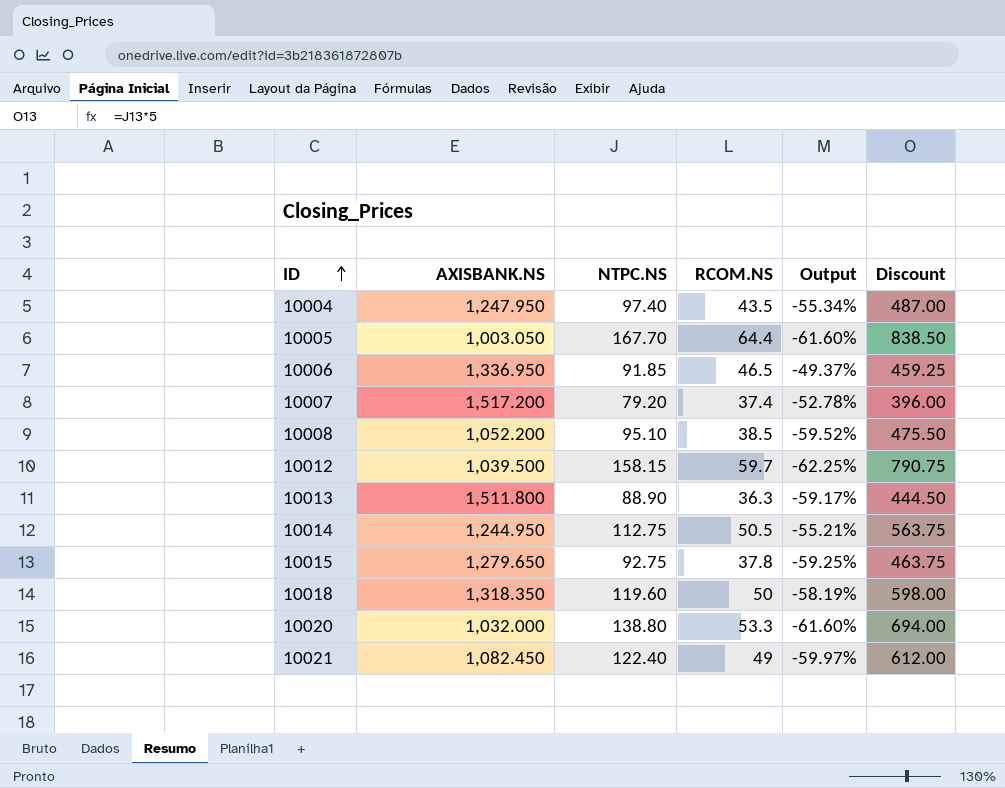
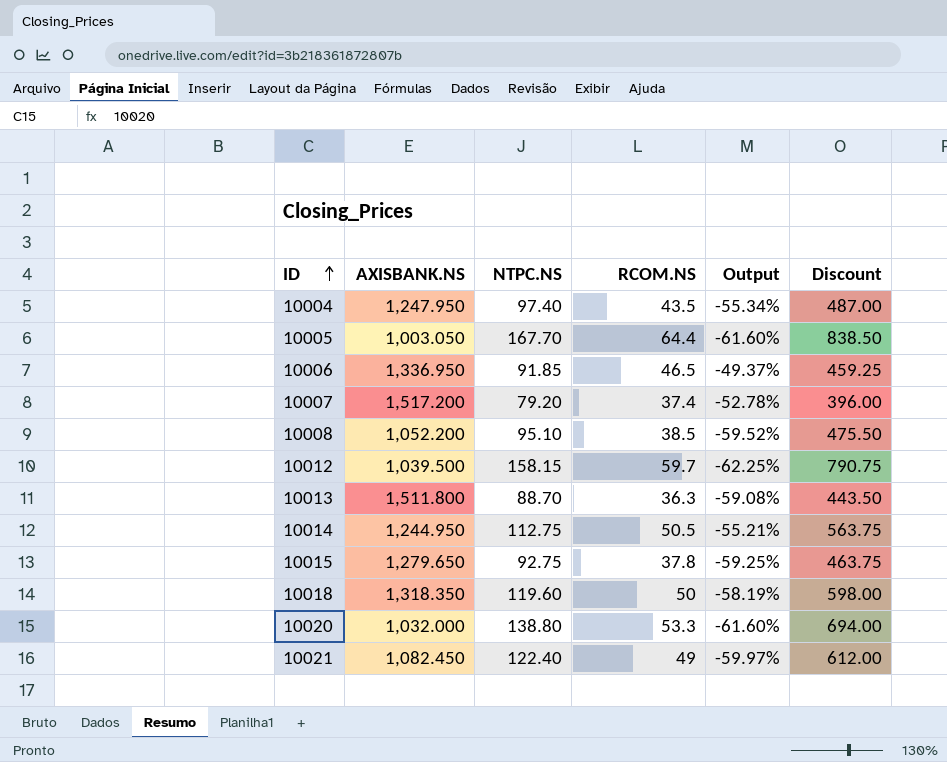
10013 | NTPC.NS: 88.90 -> 88.70
10013 | Output: -59.17% -> -59.08%
10013 | Discount: 444.50 -> 443.50

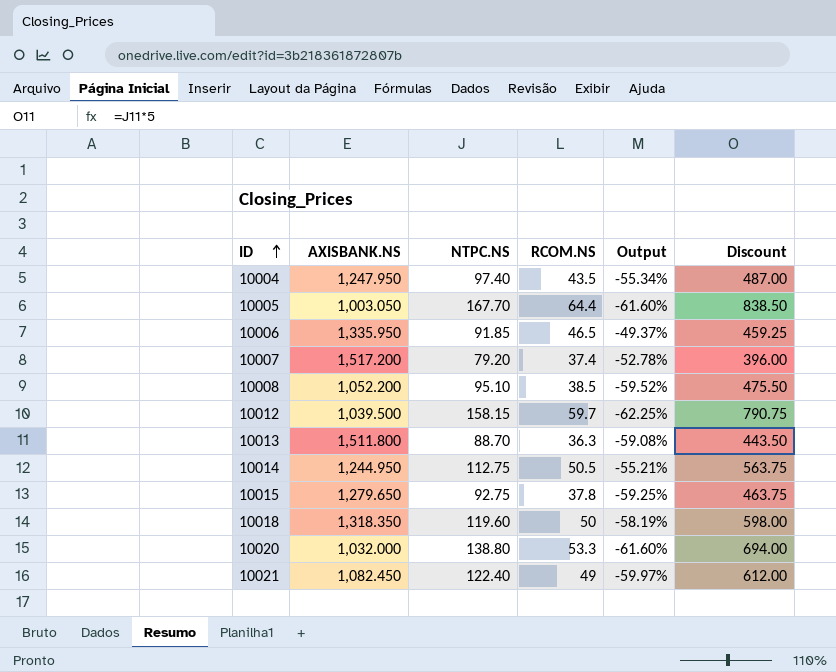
10006 | AXISBANK.NS: 1,336.950 -> 1,335.950

